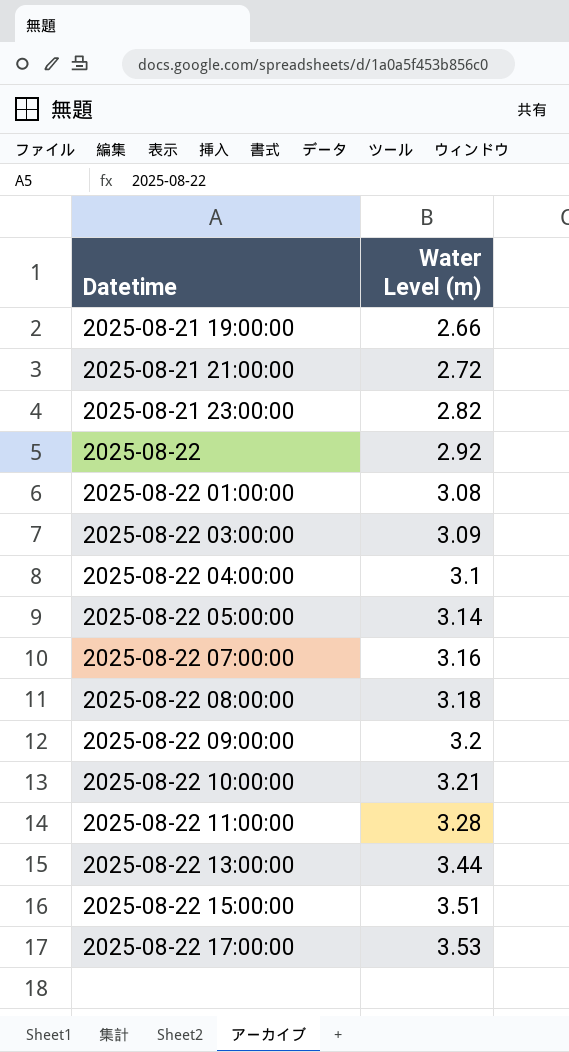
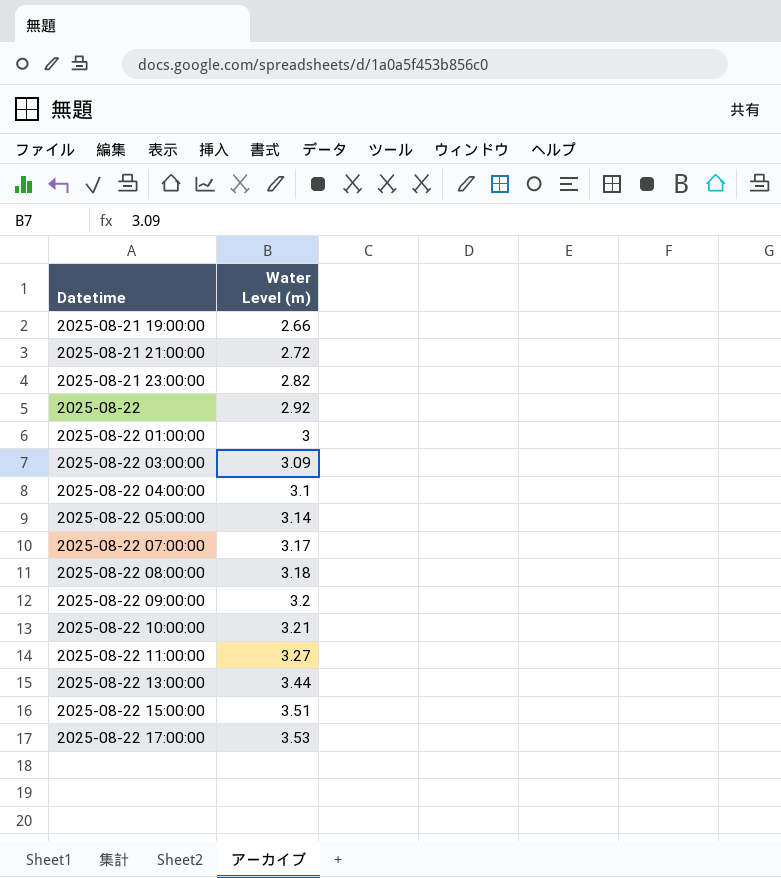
2025-08-22 01:00:00 | Water Level (m): 3.08 -> 3
2025-08-22 07:00:00 | Water Level (m): 3.16 -> 3.17
2025-08-22 11:00:00 | Water Level (m): 3.28 -> 3.27

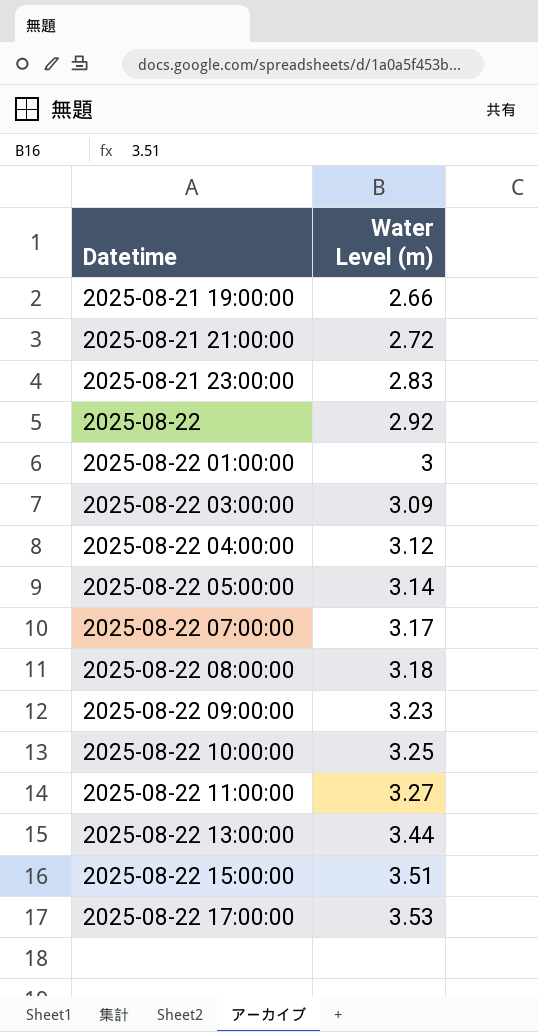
2025-08-21 23:00:00 | Water Level (m): 2.82 -> 2.83
2025-08-22 04:00:00 | Water Level (m): 3.1 -> 3.12
2025-08-22 09:00:00 | Water Level (m): 3.2 -> 3.23
2025-08-22 10:00:00 | Water Level (m): 3.21 -> 3.25

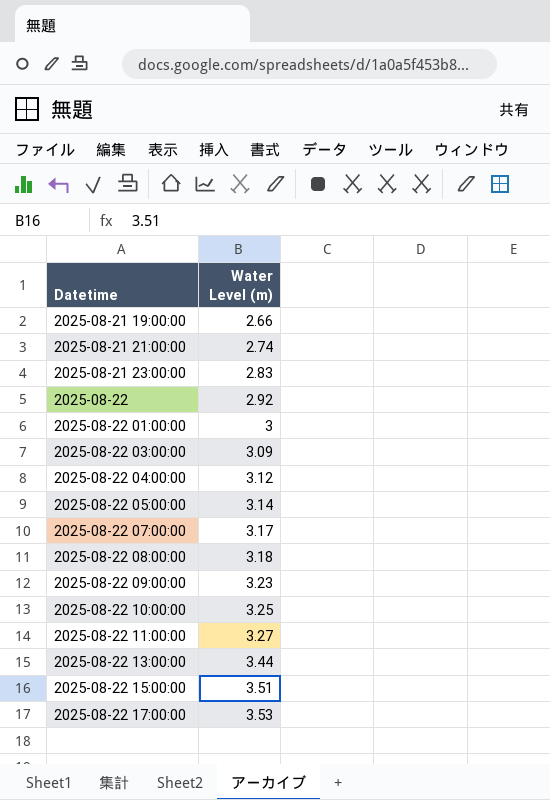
2025-08-21 21:00:00 | Water Level (m): 2.72 -> 2.74

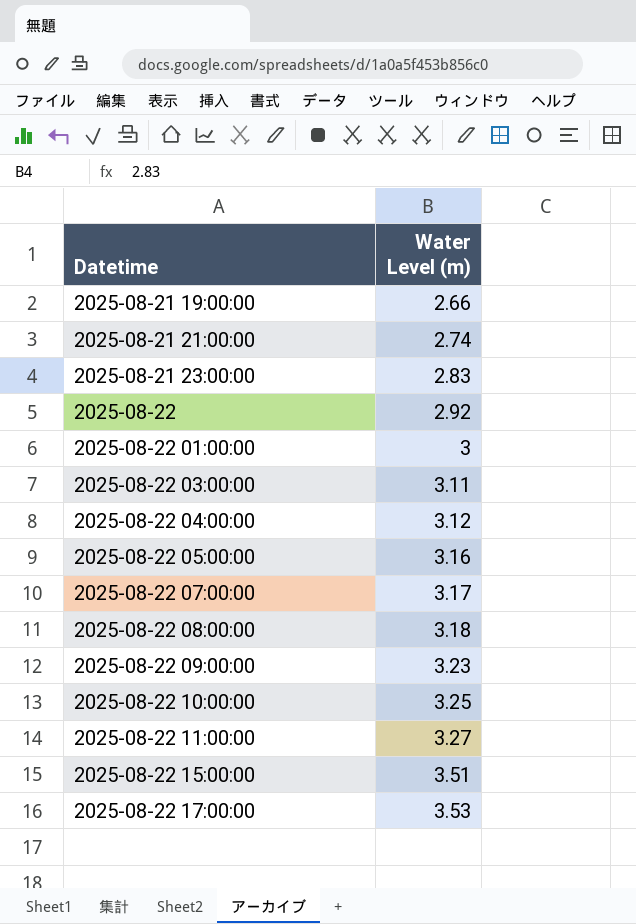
row 2025-08-22 13:00:00: 3.44 -> none
2025-08-22 03:00:00 | Water Level (m): 3.09 -> 3.11
2025-08-22 05:00:00 | Water Level (m): 3.14 -> 3.16

